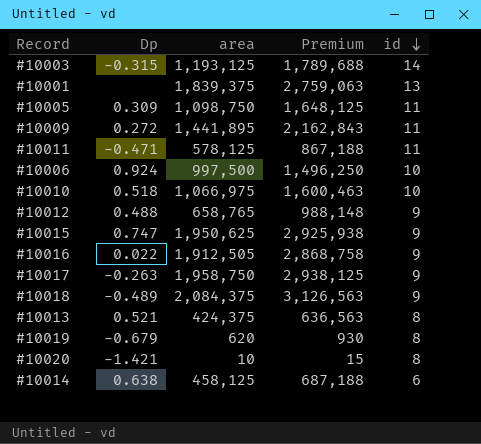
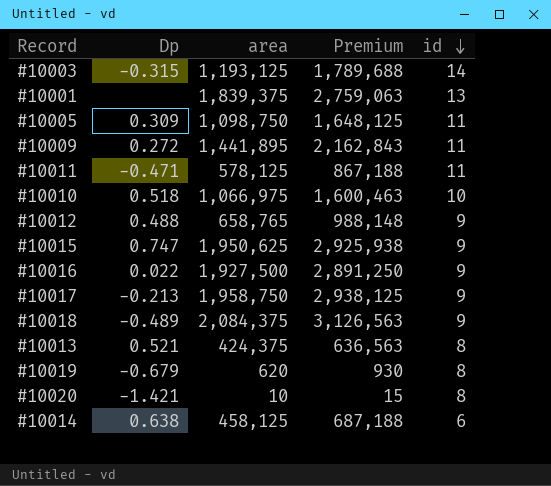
row #10006: 0.924 | 997,500 | 1,496,250 | 10 -> none
#10016 | area: 1,912,505 -> 1,927,500
#10016 | Premium: 2,868,758 -> 2,891,250
#10017 | Dp: -0.263 -> -0.213

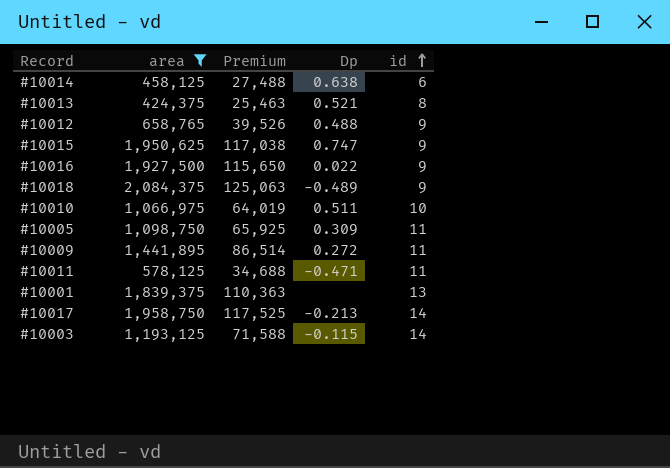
filter: none -> area >= 424,375
row order: id descending -> id ascending
column Premium | formula: [area] * 1.5 -> [area] * 0.06
column Dp | position: 2 -> 4
#10010 | Dp: 0.518 -> 0.511
#10017 | id: 9 -> 14
#10003 | Dp: -0.315 -> -0.115

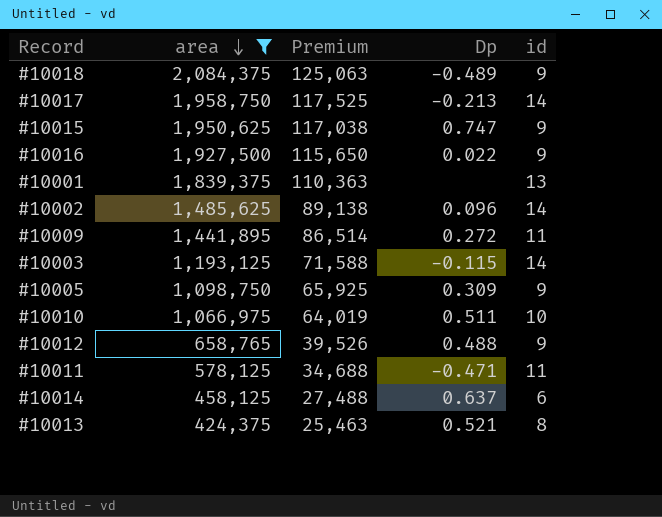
row order: id ascending -> area descending
row #10002: none -> 1,485,625 | 89,138 | 0.096 | 14
#10005 | id: 11 -> 9
#10014 | Dp: 0.638 -> 0.637

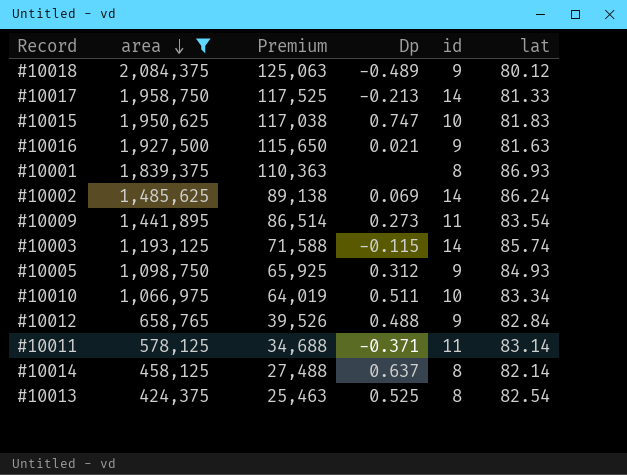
column lat | position: none -> 6
#10015 | id: 9 -> 10
#10016 | Dp: 0.022 -> 0.021
#10001 | id: 13 -> 8
#10002 | Dp: 0.096 -> 0.069
#10009 | Dp: 0.272 -> 0.273
#10005 | Dp: 0.309 -> 0.312
#10011 | Dp: -0.471 -> -0.371
#10014 | id: 6 -> 8
#10013 | Dp: 0.521 -> 0.525

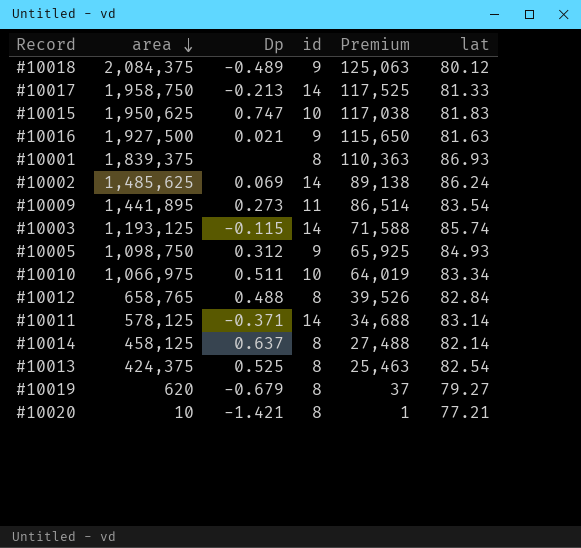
filter: area >= 424,375 -> none
column Premium | position: 3 -> 5
#10012 | id: 9 -> 8
#10011 | id: 11 -> 14

